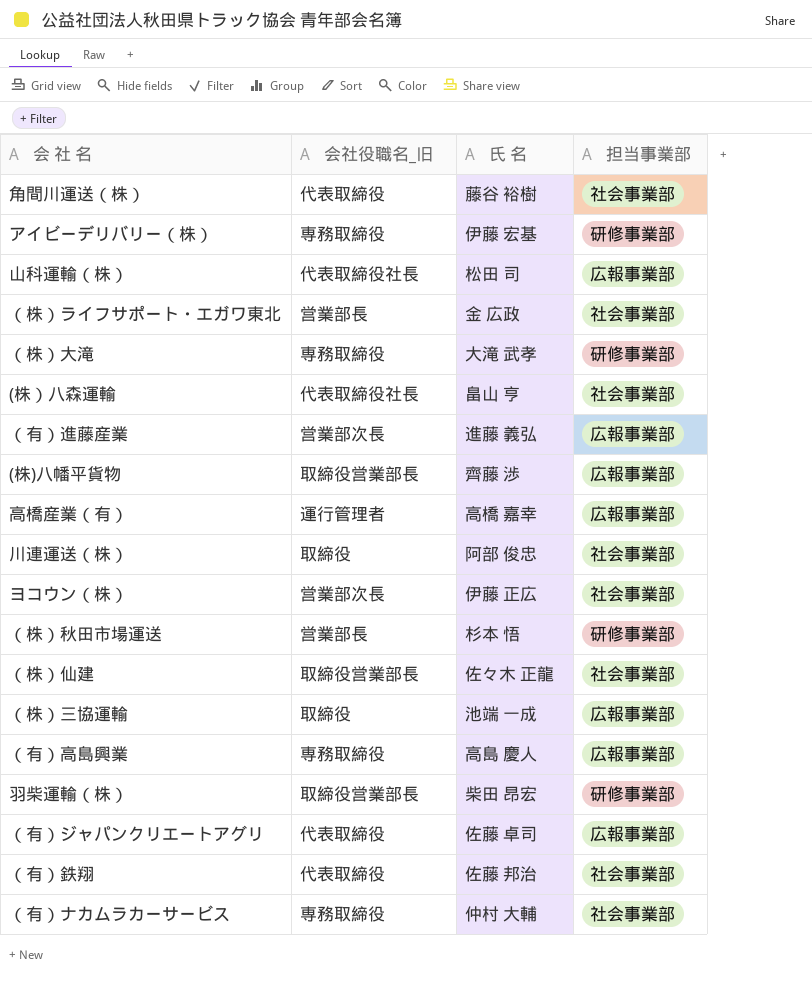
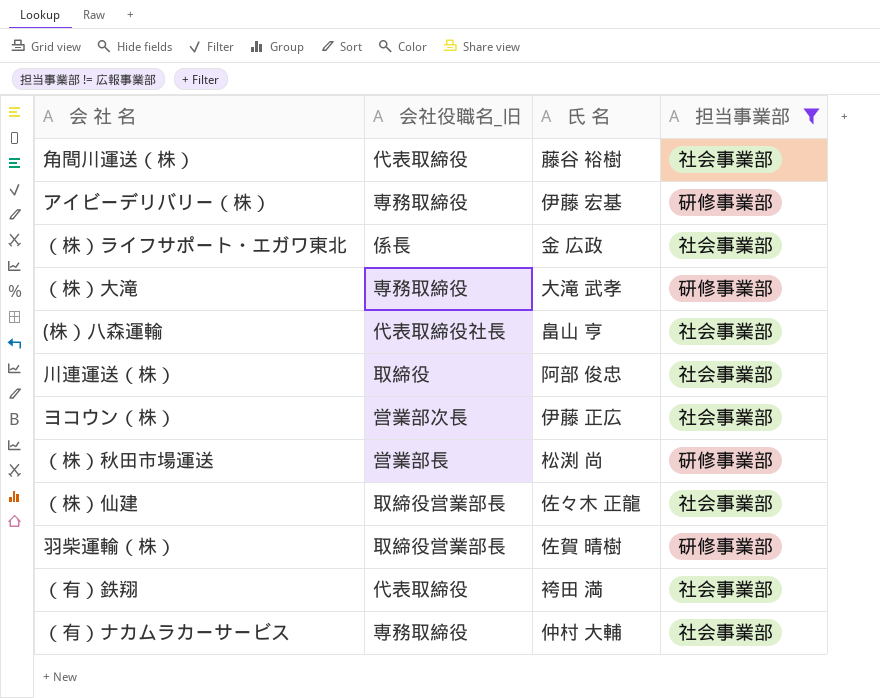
filter: none -> 担当事業部 != 広報事業部
（株）ライフサポート・エガワ東北 | 会社役職名_旧: 営業部長 -> 係長
（株）秋田市場運送 | 氏 名: 杉本 悟 -> 松渕 尚
羽柴運輸（株） | 氏 名: 柴田 昂宏 -> 佐賀 晴樹
（有）鉄翔 | 氏 名: 佐藤 邦治 -> 袴田 満

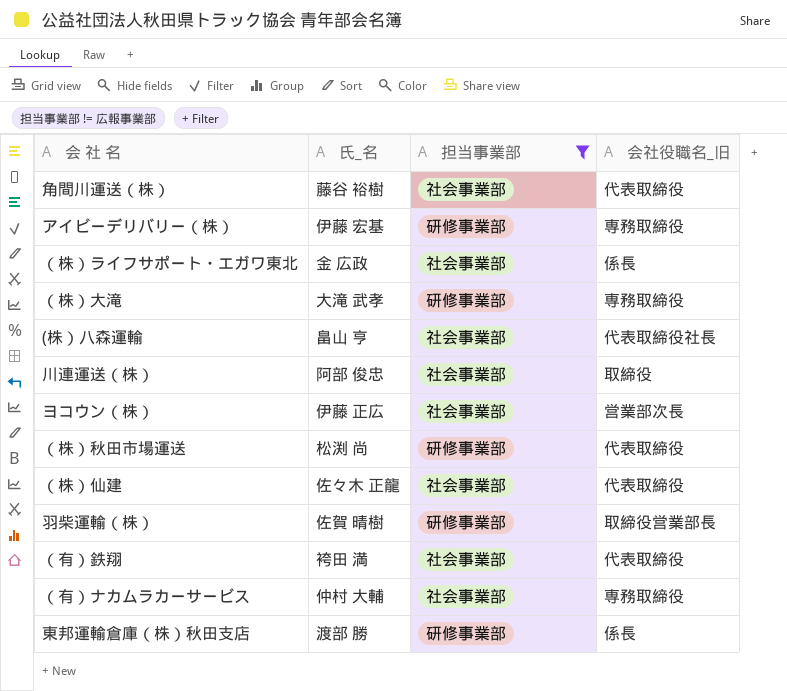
column name: 氏 名 -> 氏_名
column 会社役職名_旧 | position: 2 -> 4
（株）秋田市場運送 | 会社役職名_旧: 営業部長 -> 代表取締役
（株）仙建 | 会社役職名_旧: 取締役営業部長 -> 代表取締役
row 東邦運輸倉庫（株）秋田支店: none -> 渡部 勝 | 研修事業部 | 係長

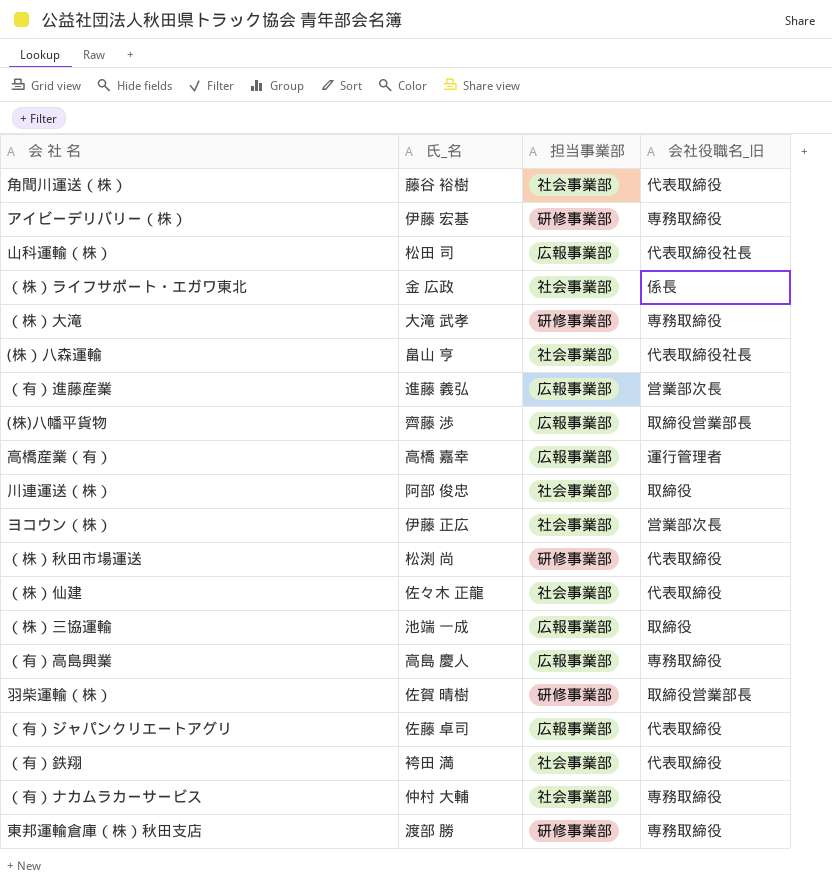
filter: 担当事業部 != 広報事業部 -> none
東邦運輸倉庫（株）秋田支店 | 会社役職名_旧: 係長 -> 専務取締役

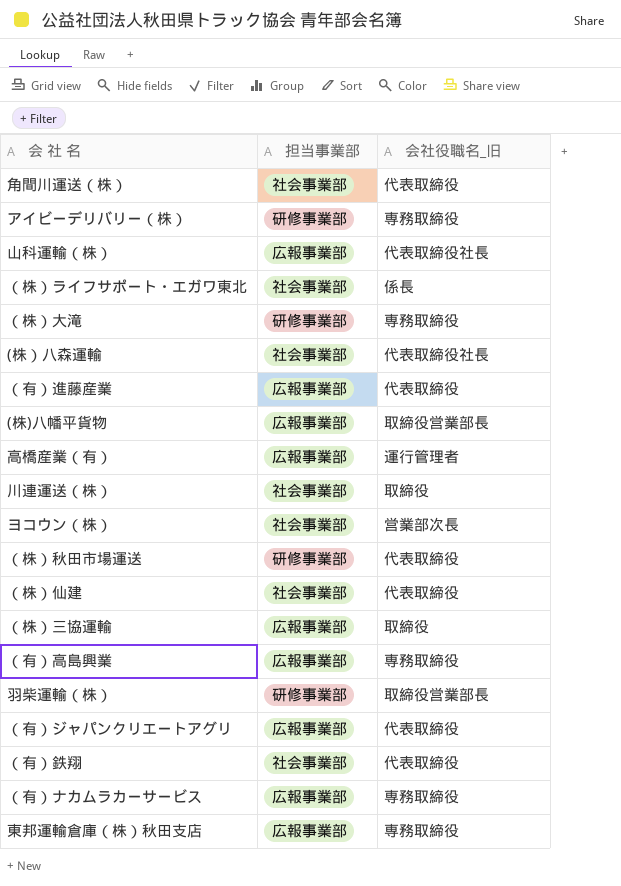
column 氏_名 | position: 2 -> none
（有）進藤産業 | 会社役職名_旧: 営業部次長 -> 代表取締役
（有）ナカムラカーサービス | 担当事業部: 社会事業部 -> 広報事業部
東邦運輸倉庫（株）秋田支店 | 担当事業部: 研修事業部 -> 広報事業部

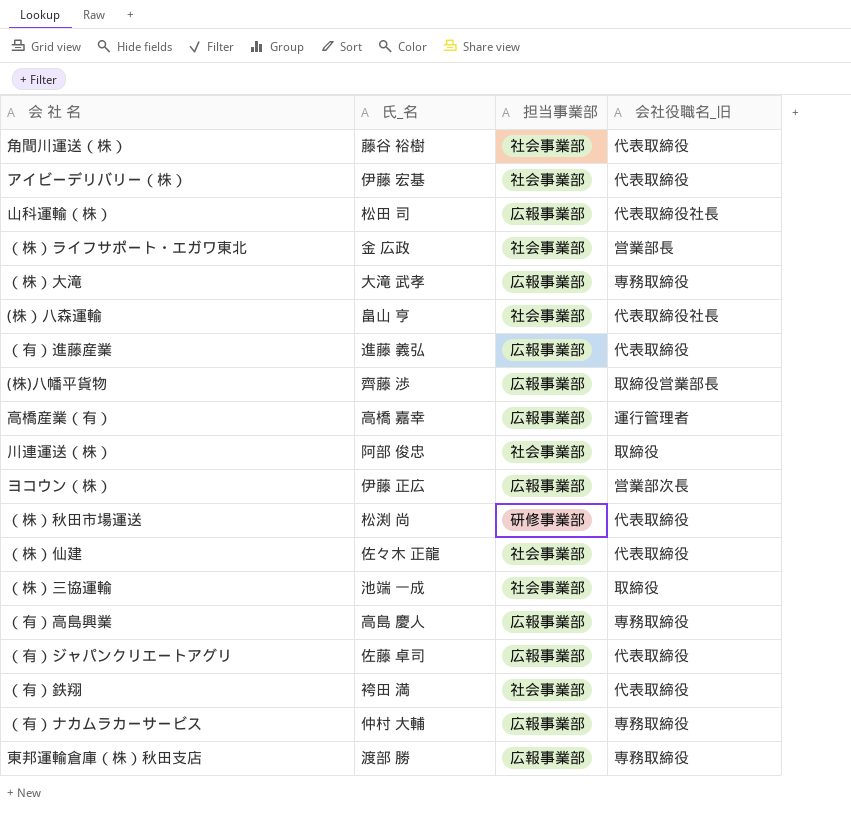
column 氏_名 | position: none -> 2
row 羽柴運輸（株）: 研修事業部 | 取締役営業部長 -> none
アイビーデリバリー（株） | 担当事業部: 研修事業部 -> 社会事業部
アイビーデリバリー（株） | 会社役職名_旧: 専務取締役 -> 代表取締役
（株）ライフサポート・エガワ東北 | 会社役職名_旧: 係長 -> 営業部長
（株）大滝 | 担当事業部: 研修事業部 -> 広報事業部
ヨコウン（株） | 担当事業部: 社会事業部 -> 広報事業部
（株）三協運輸 | 担当事業部: 広報事業部 -> 社会事業部

